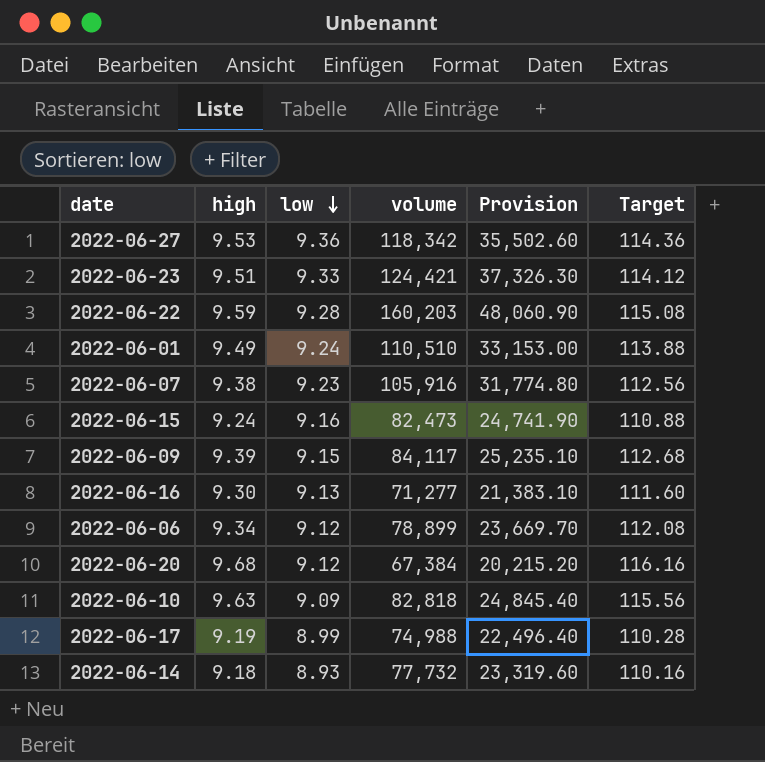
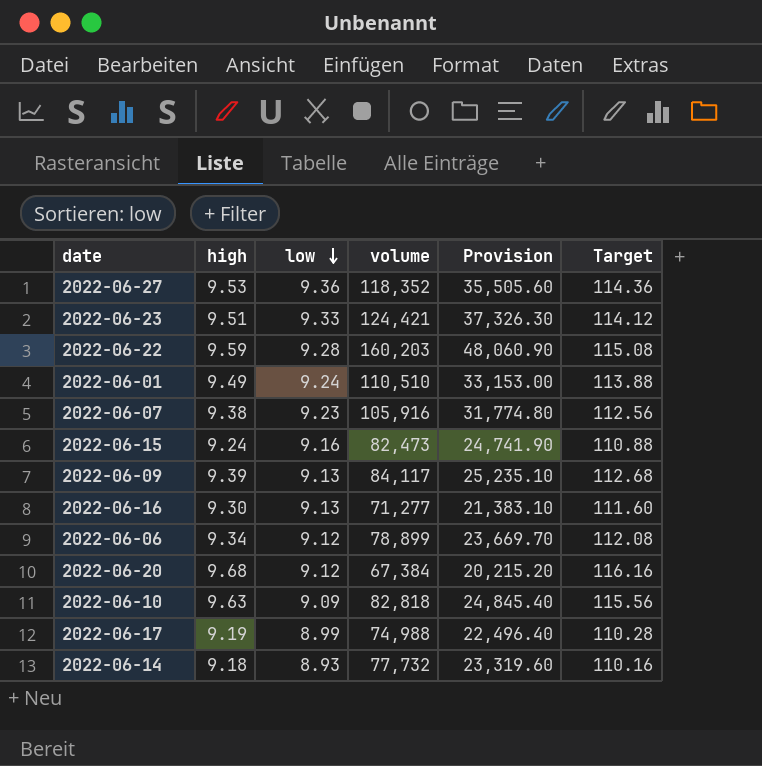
2022-06-27 | volume: 118,342 -> 118,352
2022-06-27 | Provision: 35,502.60 -> 35,505.60
2022-06-09 | low: 9.15 -> 9.13

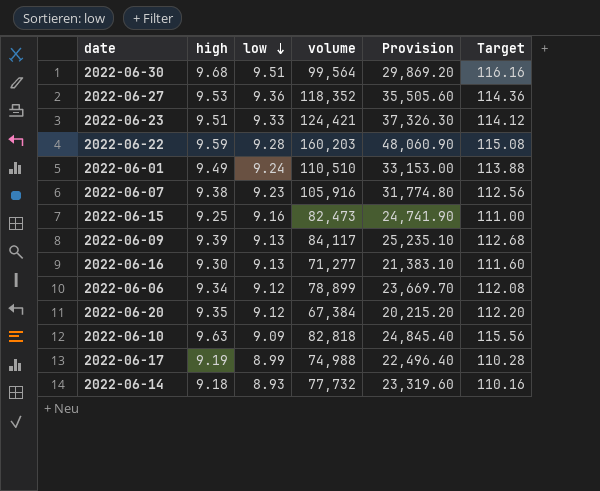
row 2022-06-30: none -> 9.68 | 9.51 | 99,564 | 29,869.20 | 116.16
2022-06-15 | high: 9.24 -> 9.25
2022-06-15 | Target: 110.88 -> 111.00
2022-06-20 | high: 9.68 -> 9.35
2022-06-20 | Target: 116.16 -> 112.20

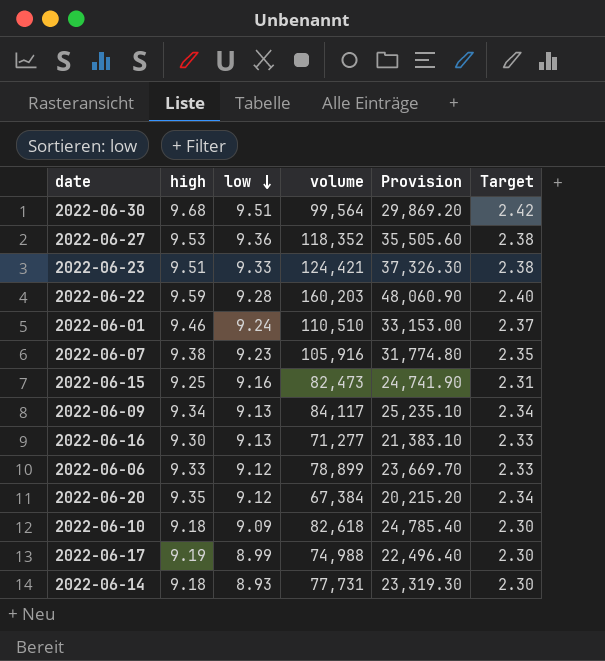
column Target | formula: [high] * 12 -> [high] * 0.25
2022-06-01 | high: 9.49 -> 9.46
2022-06-09 | high: 9.39 -> 9.34
2022-06-06 | high: 9.34 -> 9.33
2022-06-10 | high: 9.63 -> 9.18
2022-06-10 | volume: 82,818 -> 82,618
2022-06-10 | Provision: 24,845.40 -> 24,785.40
2022-06-14 | volume: 77,732 -> 77,731
2022-06-14 | Provision: 23,319.60 -> 23,319.30

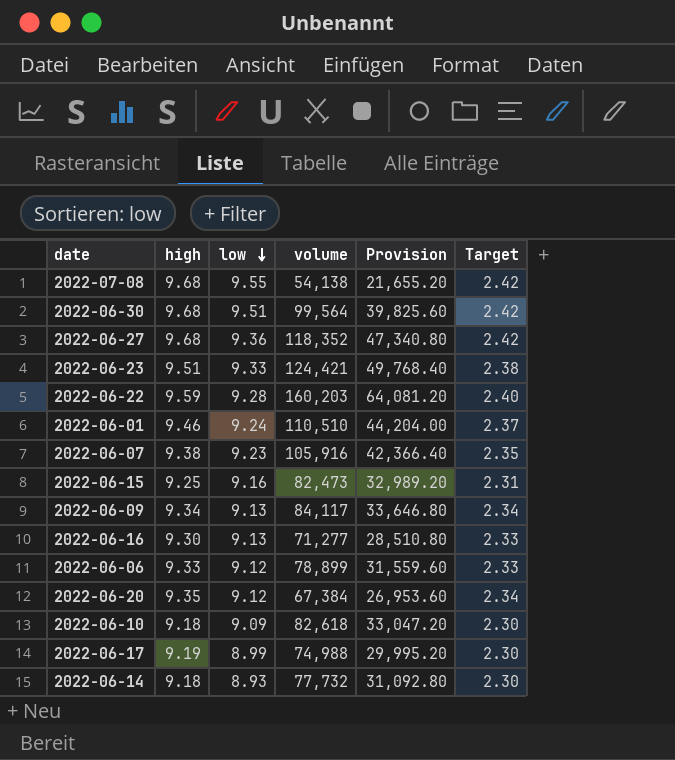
column Provision | formula: [volume] * 0.3 -> [volume] * 0.4
row 2022-07-08: none -> 9.68 | 9.55 | 54,138 | 21,655.20 | 2.42
2022-06-27 | high: 9.53 -> 9.68
2022-06-27 | Target: 2.38 -> 2.42
2022-06-14 | volume: 77,731 -> 77,732

